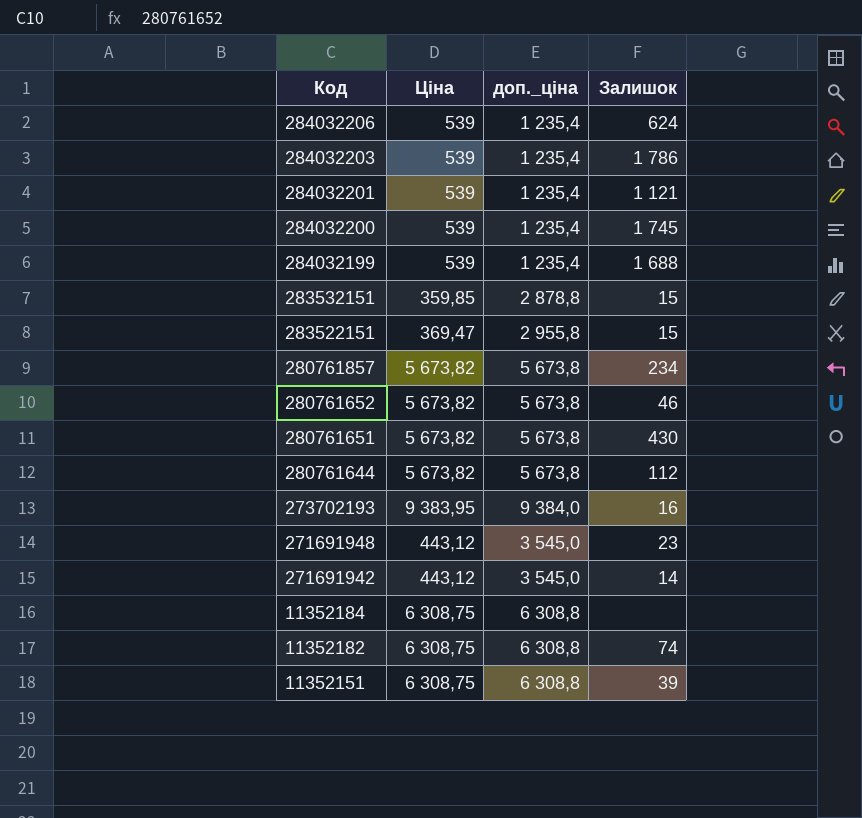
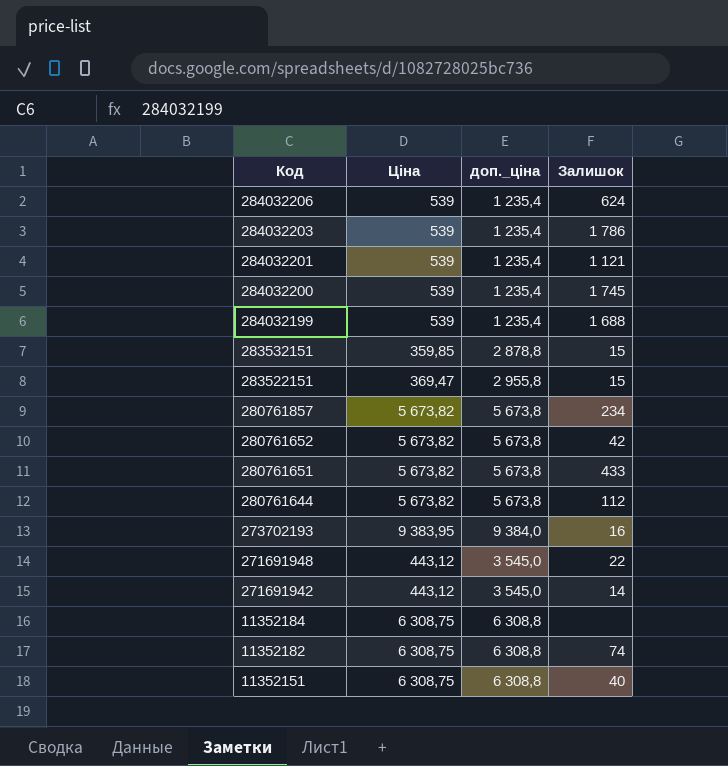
280761652 | Залишок: 46 -> 42
280761651 | Залишок: 430 -> 433
271691948 | Залишок: 23 -> 22
11352151 | Залишок: 39 -> 40

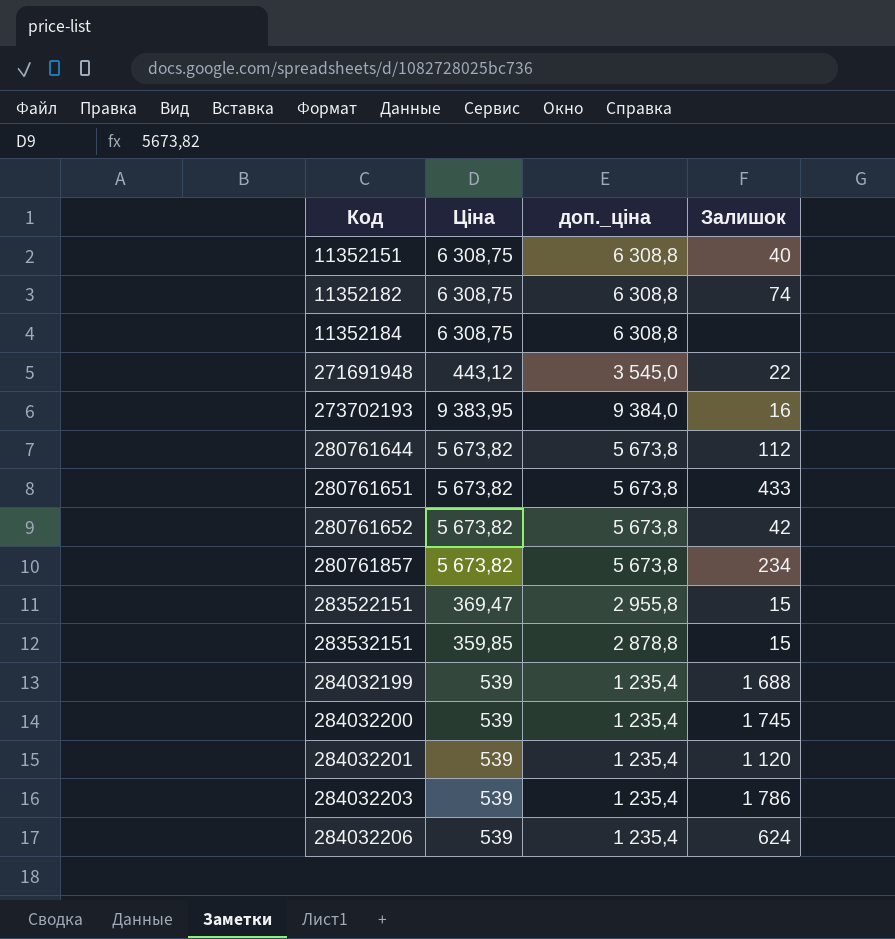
row order: Код descending -> Код ascending
row 271691942: 443,12 | 3 545,0 | 14 -> none
284032201 | Залишок: 1 121 -> 1 120

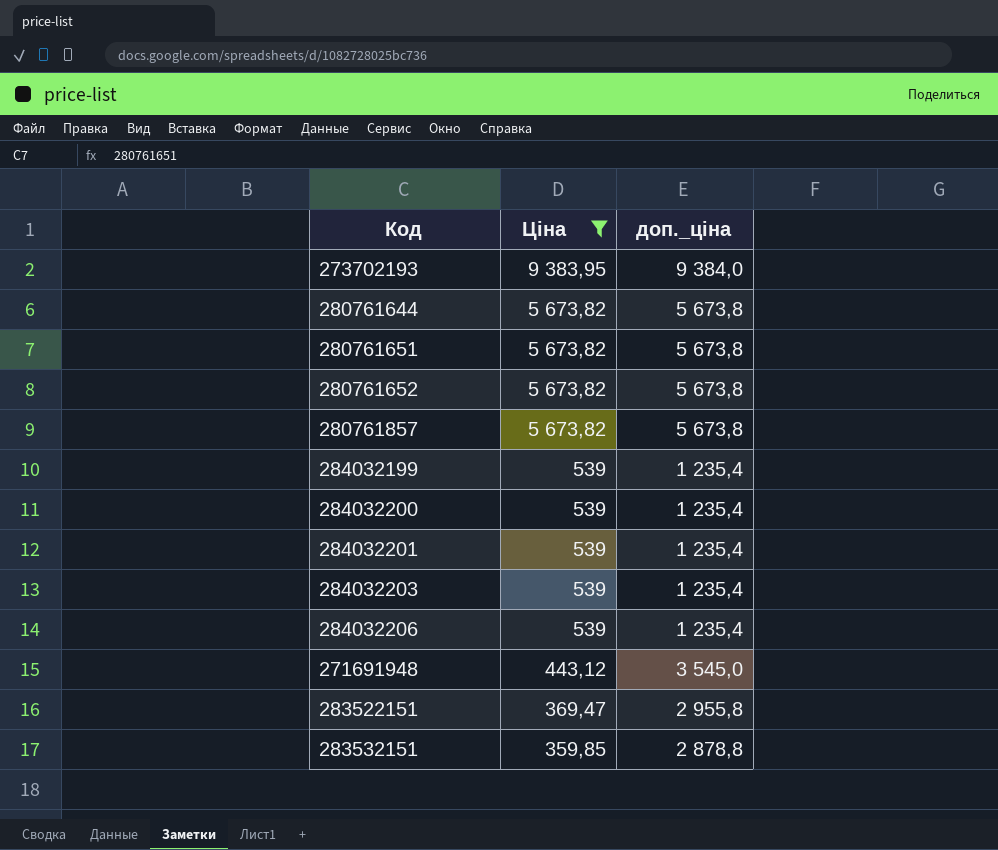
filter: none -> Ціна != 6 308,75
row order: Код ascending -> Ціна descending
column Залишок | position: 4 -> none

